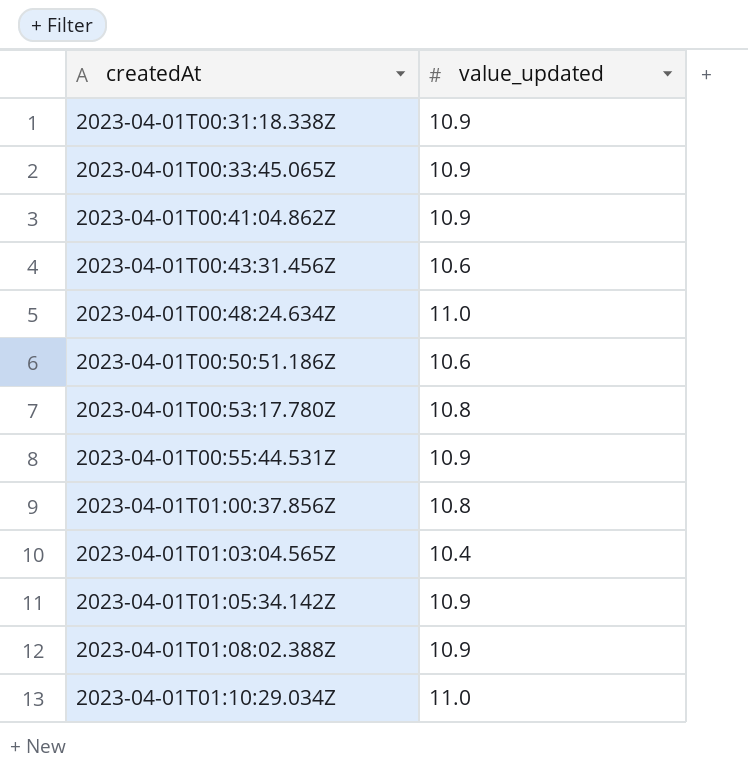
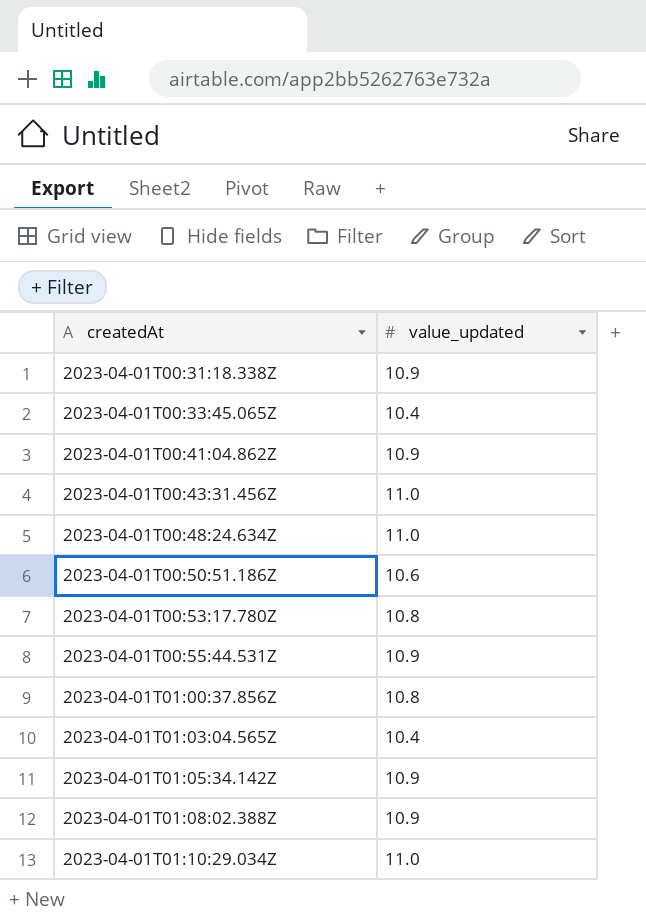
2023-04-01T00:33:45.065Z | value_updated: 10.9 -> 10.4
2023-04-01T00:43:31.456Z | value_updated: 10.6 -> 11.0

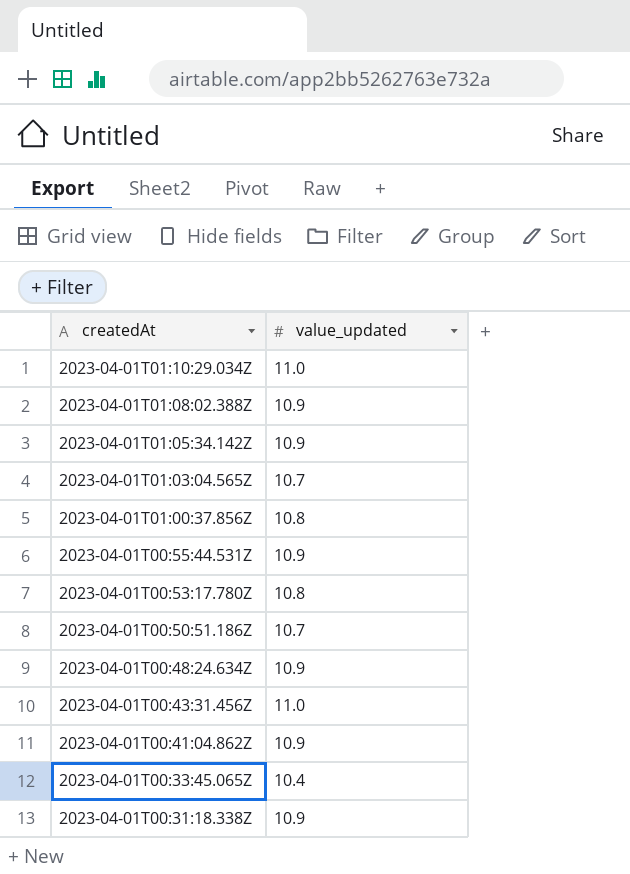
row order: createdAt ascending -> createdAt descending
2023-04-01T01:03:04.565Z | value_updated: 10.4 -> 10.7
2023-04-01T00:50:51.186Z | value_updated: 10.6 -> 10.7
2023-04-01T00:48:24.634Z | value_updated: 11.0 -> 10.9

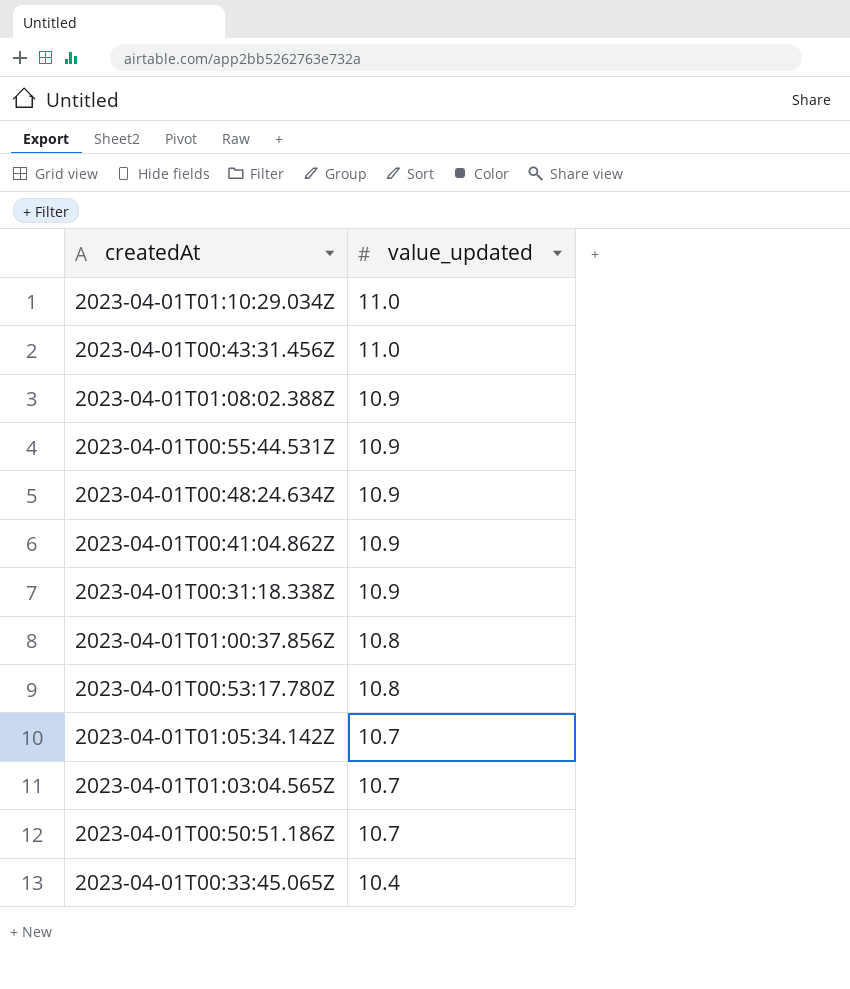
row order: createdAt descending -> value_updated descending
2023-04-01T01:05:34.142Z | value_updated: 10.9 -> 10.7

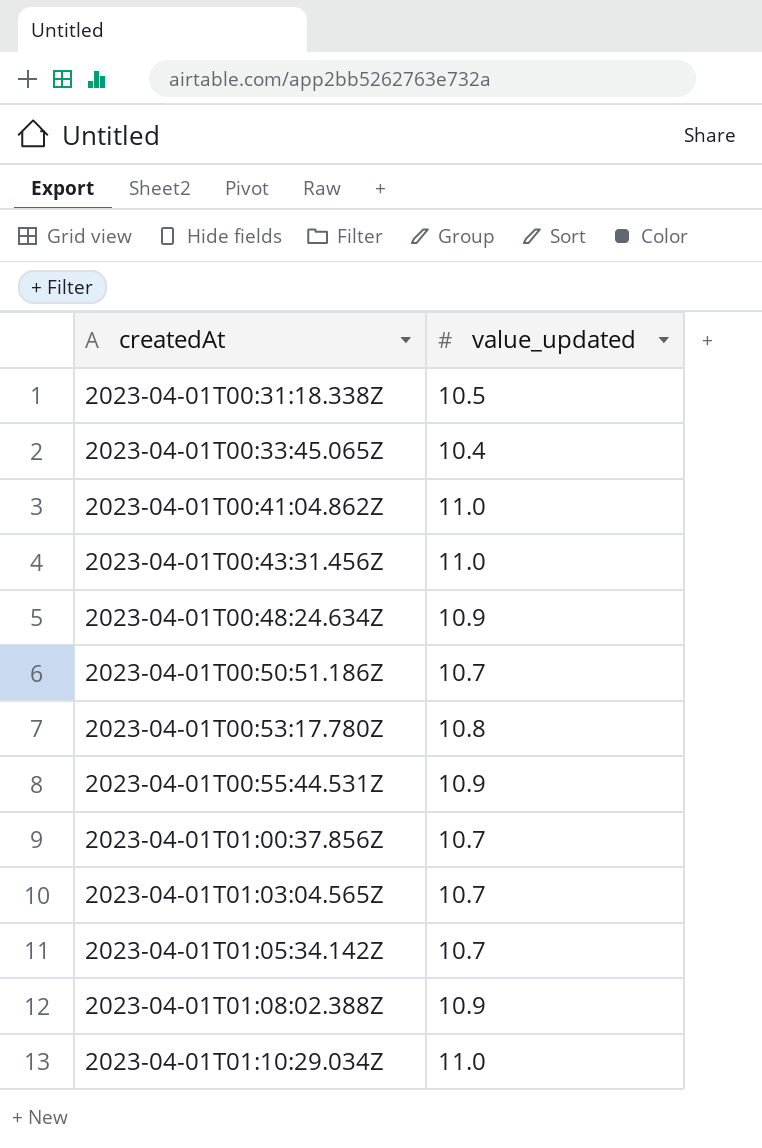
row order: value_updated descending -> createdAt ascending
2023-04-01T00:31:18.338Z | value_updated: 10.9 -> 10.5
2023-04-01T00:41:04.862Z | value_updated: 10.9 -> 11.0
2023-04-01T01:00:37.856Z | value_updated: 10.8 -> 10.7

